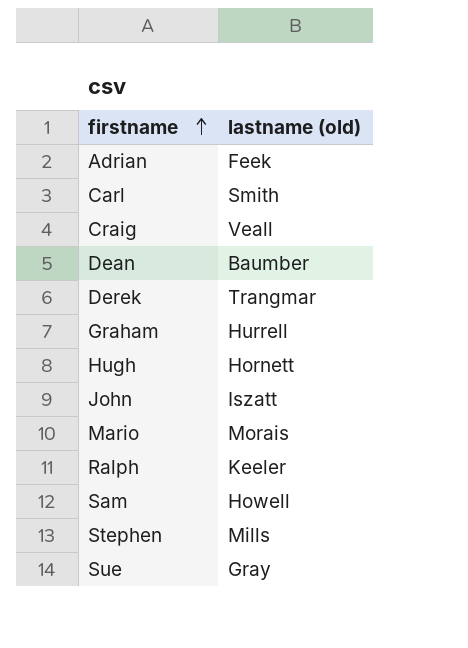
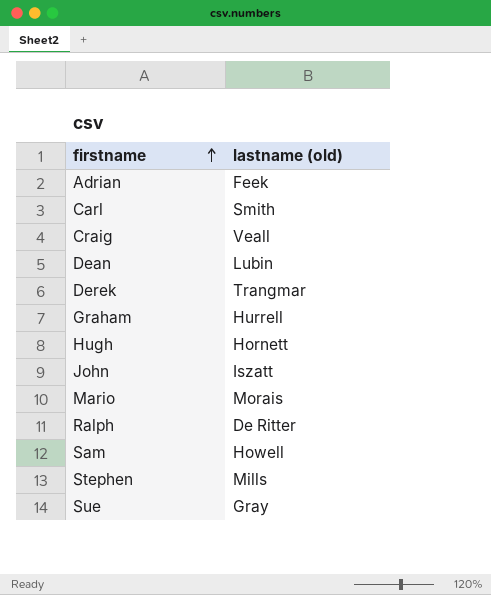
Dean | lastname (old): Baumber -> Lubin
Ralph | lastname (old): Keeler -> De Ritter

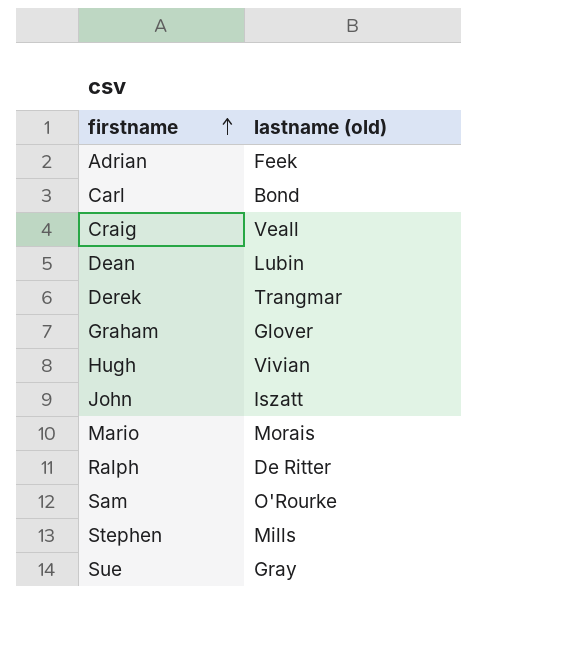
Carl | lastname (old): Smith -> Bond
Graham | lastname (old): Hurrell -> Glover
Hugh | lastname (old): Hornett -> Vivian
Sam | lastname (old): Howell -> O'Rourke

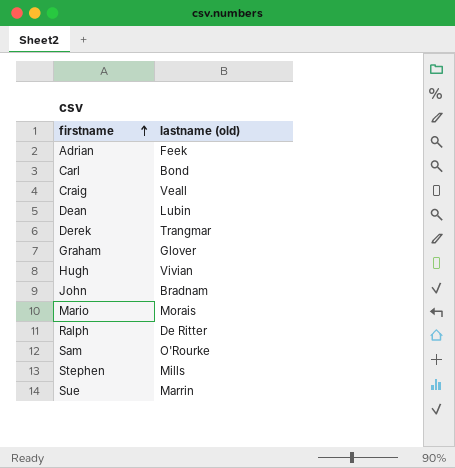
John | lastname (old): Iszatt -> Bradnam
Sue | lastname (old): Gray -> Marrin

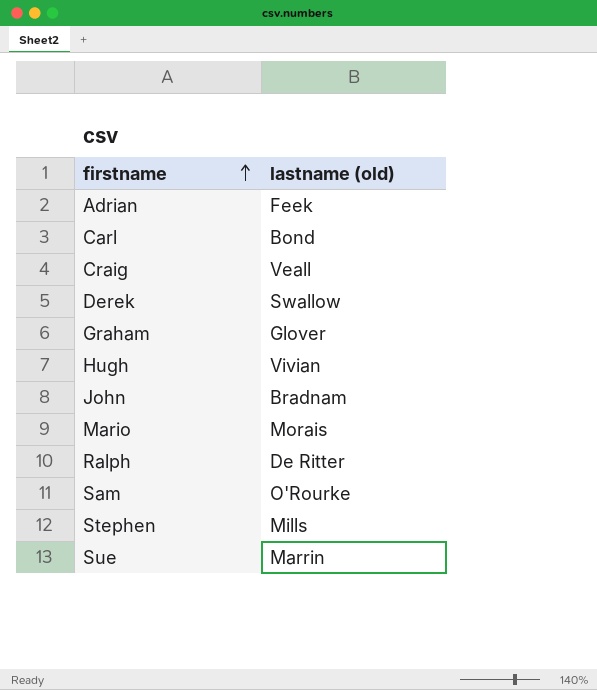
row Dean: Lubin -> none
Derek | lastname (old): Trangmar -> Swallow

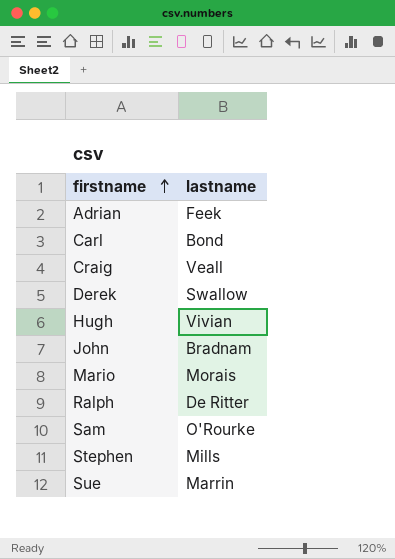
column name: lastname (old) -> lastname
row Graham: Glover -> none

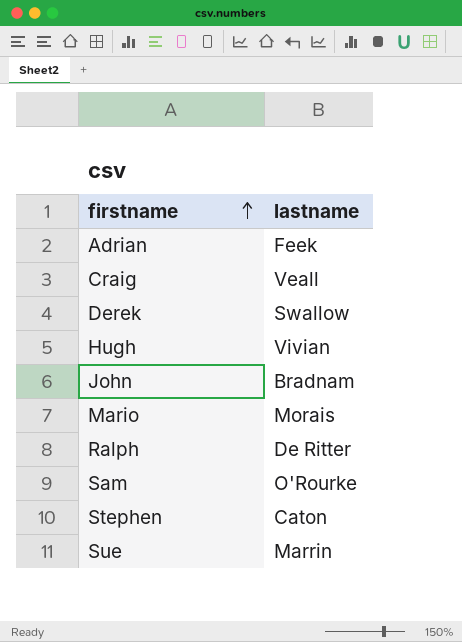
row Carl: Bond -> none
Stephen | lastname: Mills -> Caton

